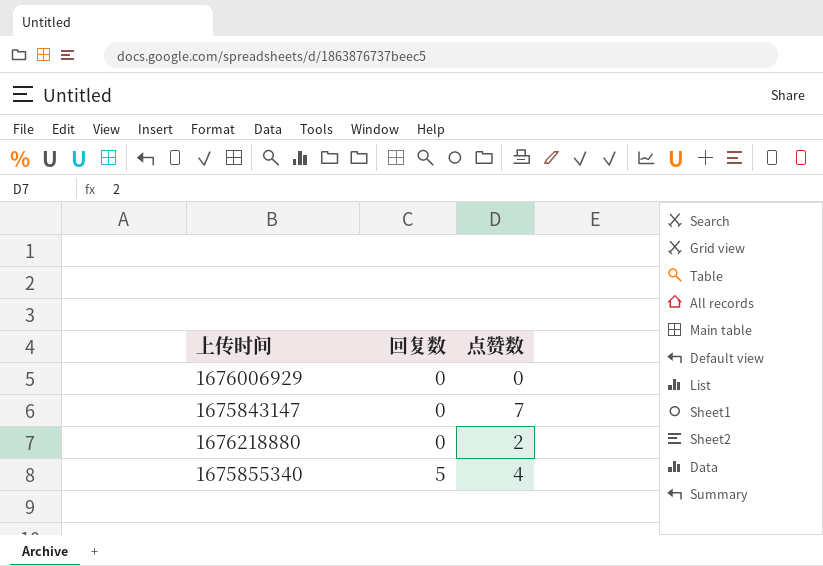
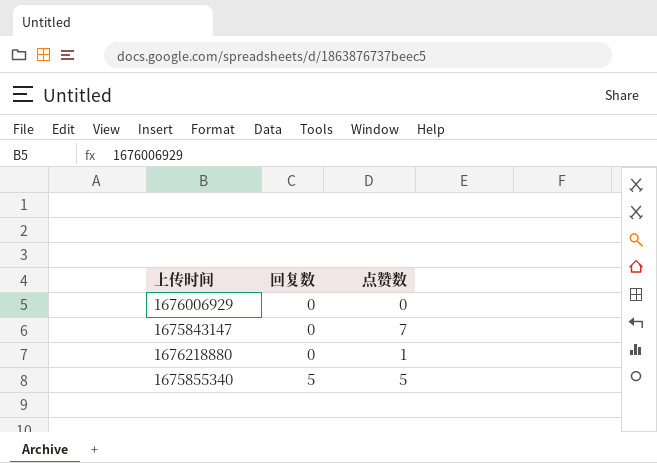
1676218880 | 点赞数: 2 -> 1
1675855340 | 点赞数: 4 -> 5

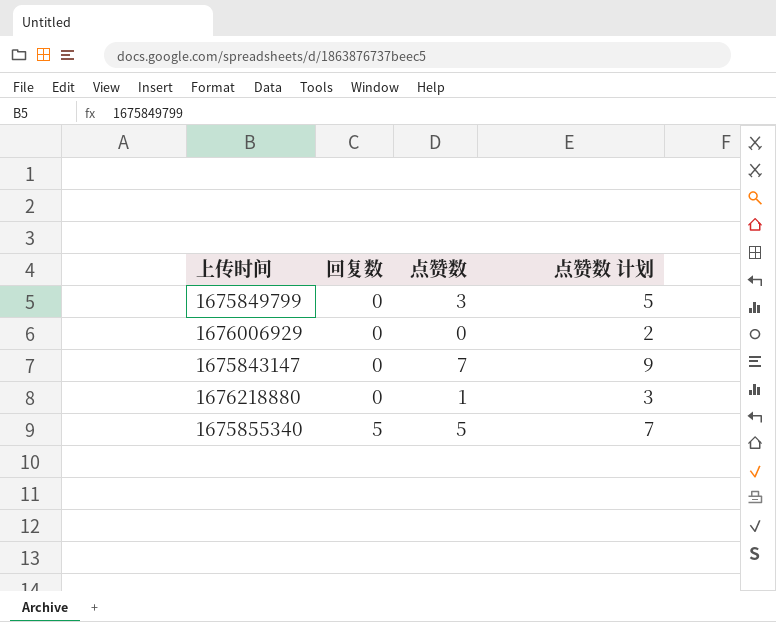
column 点赞数 计划 | formula: none -> [点赞数] + 2
row 1675849799: none -> 0 | 3 | 5

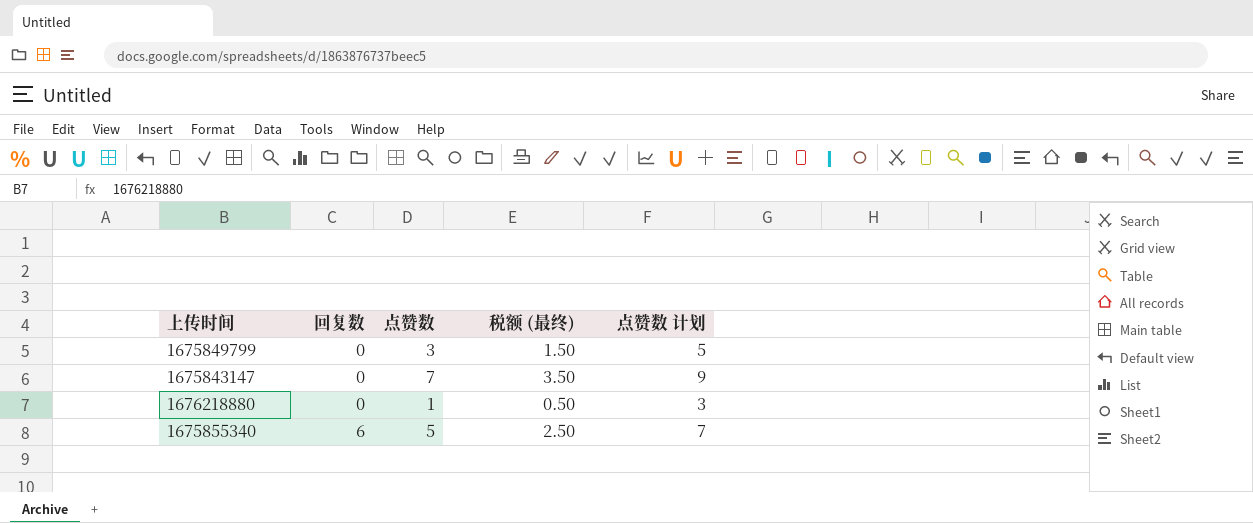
column 税额 (最终) | formula: none -> [点赞数] * 0.5
row 1676006929: 0 | 0 | 2 -> none
1675855340 | 回复数: 5 -> 6

